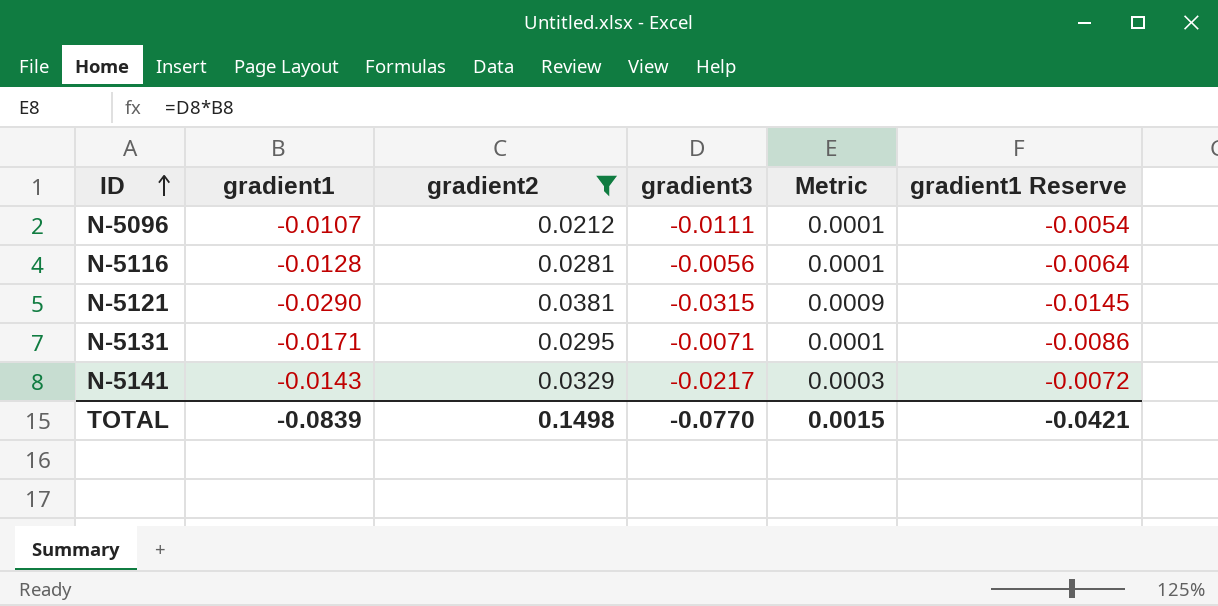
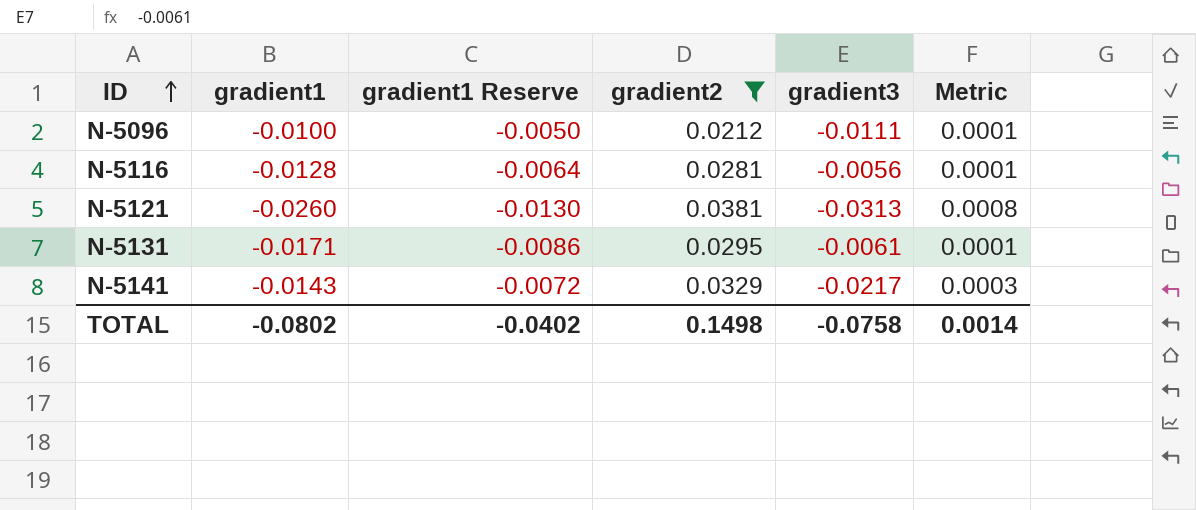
column gradient1 Reserve | position: 6 -> 3
N-5096 | gradient1: -0.0107 -> -0.0100
N-5096 | gradient1 Reserve: -0.0054 -> -0.0050
N-5121 | gradient1: -0.0290 -> -0.0260
N-5121 | gradient1 Reserve: -0.0145 -> -0.0130
N-5121 | gradient3: -0.0315 -> -0.0313
N-5121 | Metric: 0.0009 -> 0.0008
N-5131 | gradient3: -0.0071 -> -0.0061
TOTAL | gradient1: -0.0839 -> -0.0802
TOTAL | gradient1 Reserve: -0.0421 -> -0.0402
TOTAL | gradient3: -0.0770 -> -0.0758
TOTAL | Metric: 0.0015 -> 0.0014

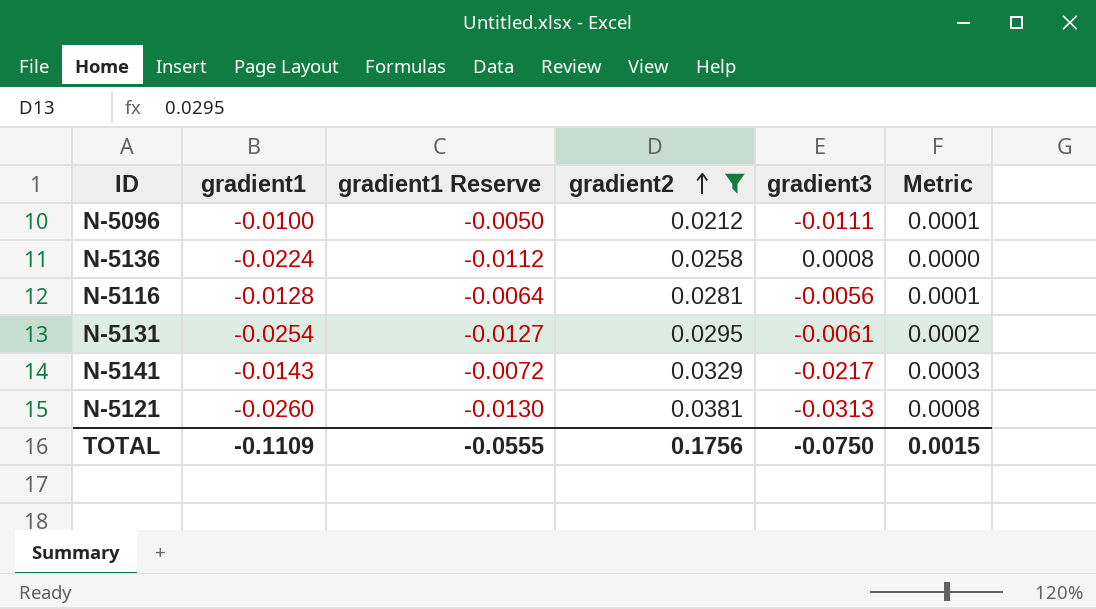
row order: ID ascending -> gradient2 ascending
row N-5136: none -> -0.0224 | -0.0112 | 0.0258 | 0.0008 | 0.0000
N-5131 | gradient1: -0.0171 -> -0.0254
N-5131 | gradient1 Reserve: -0.0086 -> -0.0127
N-5131 | Metric: 0.0001 -> 0.0002
TOTAL | gradient1: -0.0802 -> -0.1109
TOTAL | gradient1 Reserve: -0.0402 -> -0.0555
TOTAL | gradient2: 0.1498 -> 0.1756
TOTAL | gradient3: -0.0758 -> -0.0750
TOTAL | Metric: 0.0014 -> 0.0015

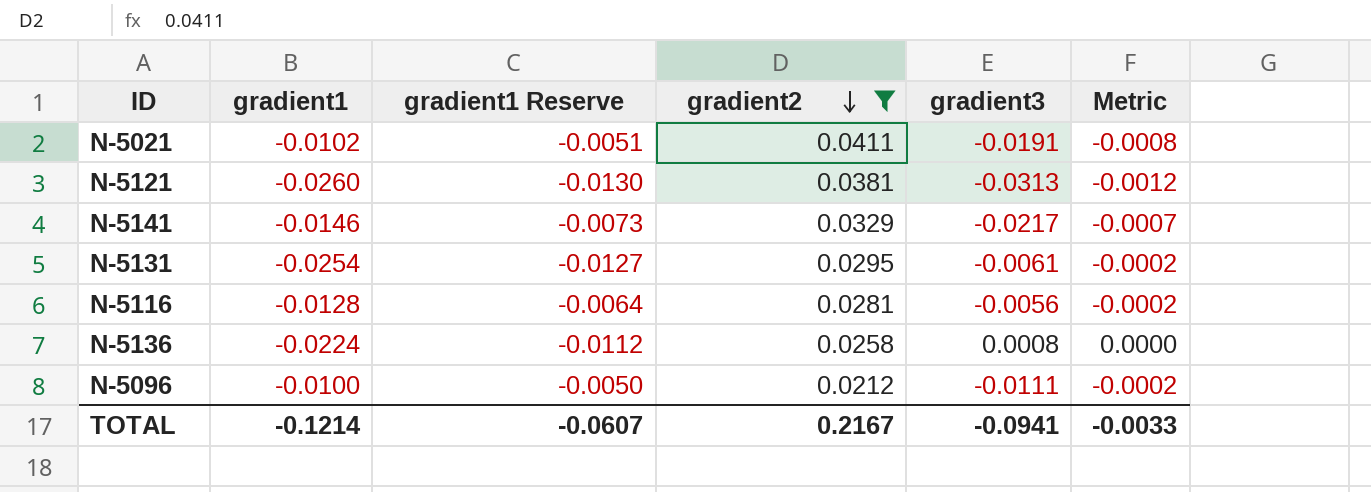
row order: gradient2 ascending -> gradient2 descending
column Metric | formula: [gradient1] * [gradient3] -> [gradient2] * [gradient3]
row N-5021: none -> -0.0102 | -0.0051 | 0.0411 | -0.0191 | -0.0008
N-5141 | gradient1: -0.0143 -> -0.0146
N-5141 | gradient1 Reserve: -0.0072 -> -0.0073
TOTAL | gradient1: -0.1109 -> -0.1214
TOTAL | gradient1 Reserve: -0.0555 -> -0.0607
TOTAL | gradient2: 0.1756 -> 0.2167
TOTAL | gradient3: -0.0750 -> -0.0941
TOTAL | Metric: 0.0015 -> -0.0033

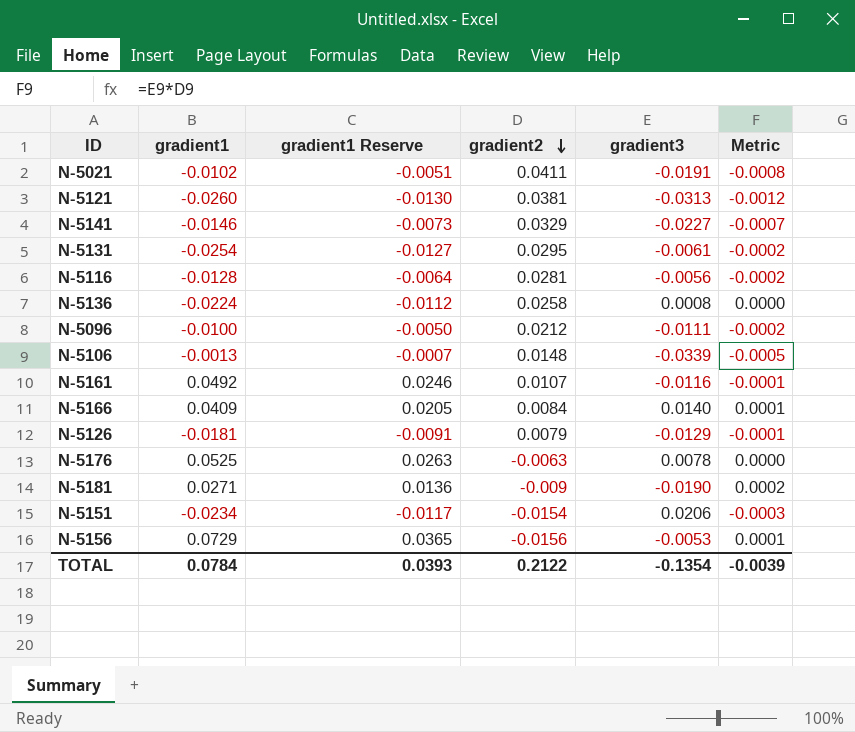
filter: gradient2 >= 0.0212 -> none
N-5141 | gradient3: -0.0217 -> -0.0227
TOTAL | gradient1: -0.1214 -> 0.0784
TOTAL | gradient1 Reserve: -0.0607 -> 0.0393
TOTAL | gradient2: 0.2167 -> 0.2122
TOTAL | gradient3: -0.0941 -> -0.1354
TOTAL | Metric: -0.0033 -> -0.0039

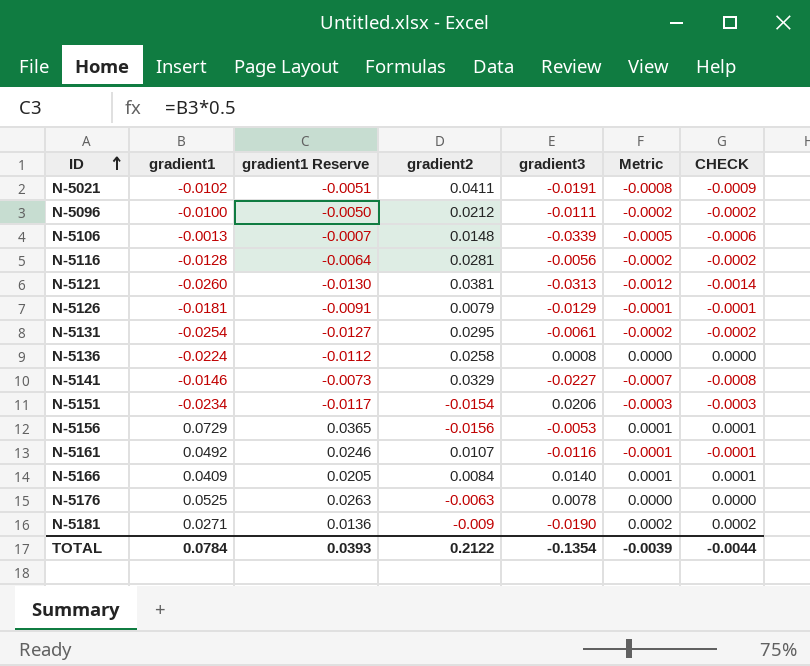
row order: gradient2 descending -> ID ascending
column CHECK | formula: none -> [Metric] * 1.15

